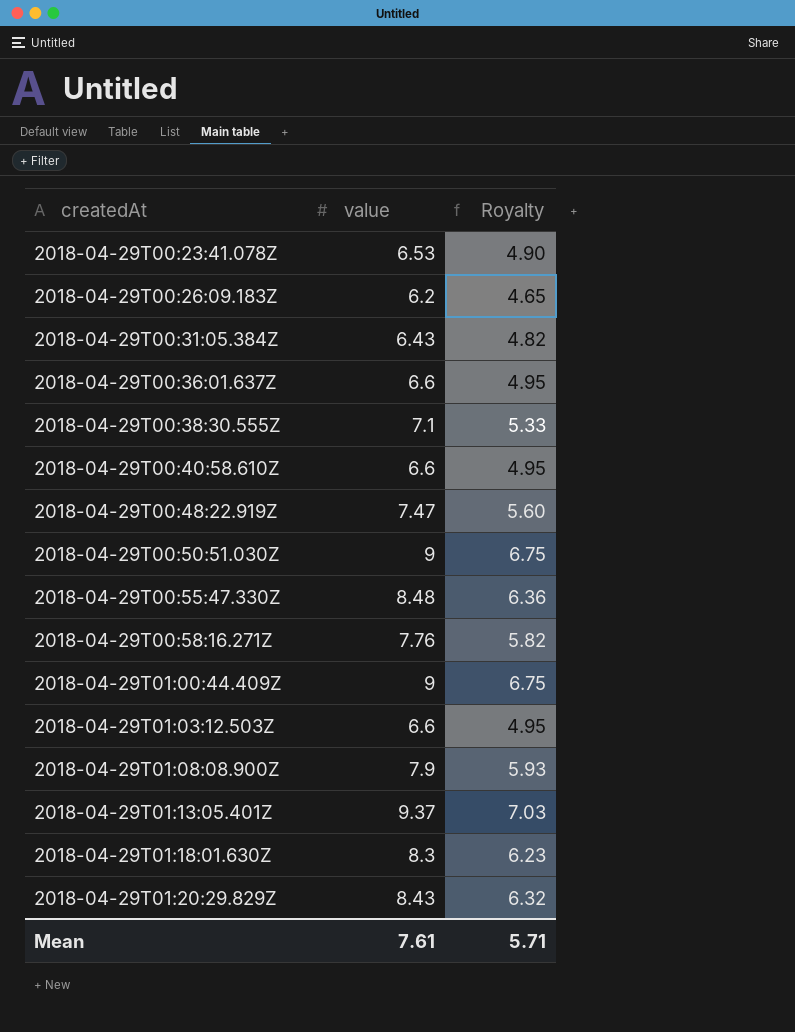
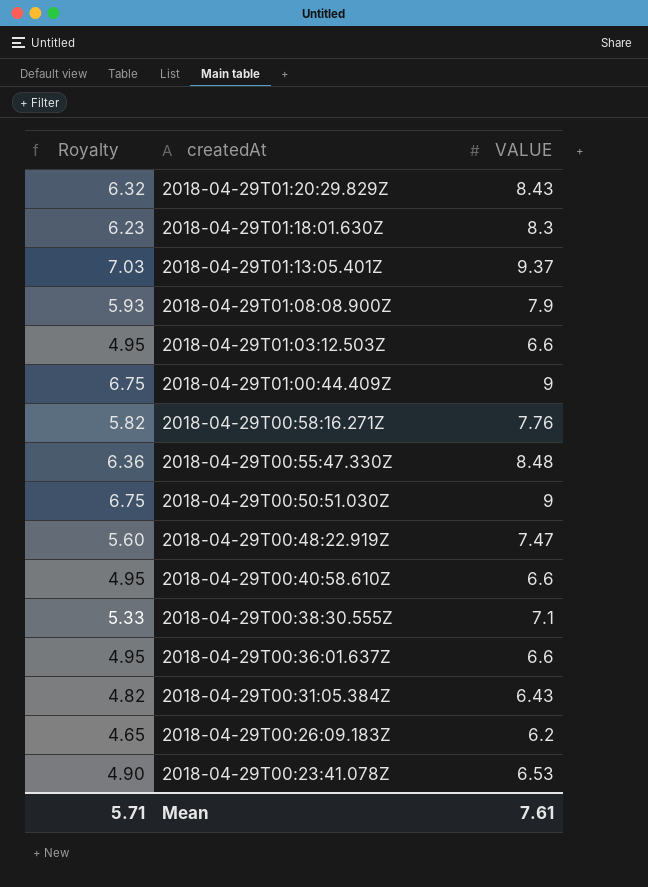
row order: createdAt ascending -> createdAt descending
column Royalty | position: 3 -> 1
column name: value -> VALUE

